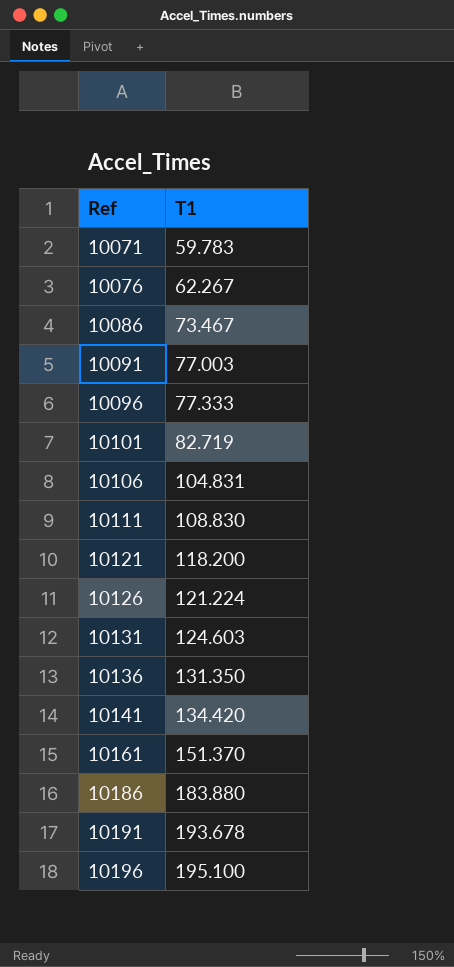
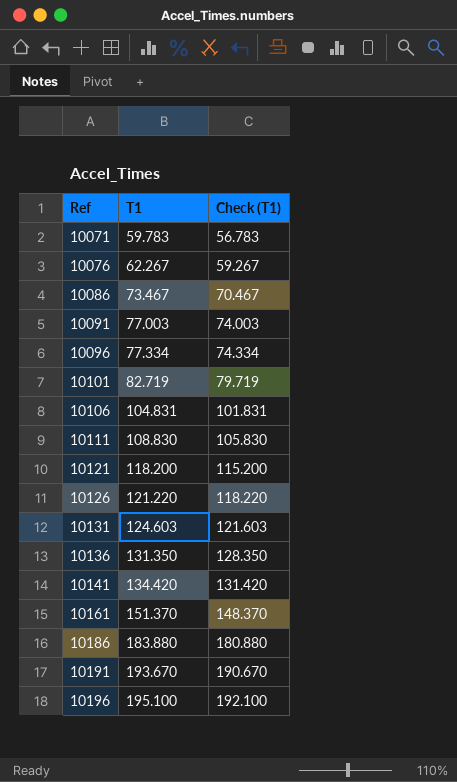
column Check (T1) | formula: none -> [T1] - 3
10096 | T1: 77.333 -> 77.334
10126 | T1: 121.224 -> 121.220
10191 | T1: 193.678 -> 193.670

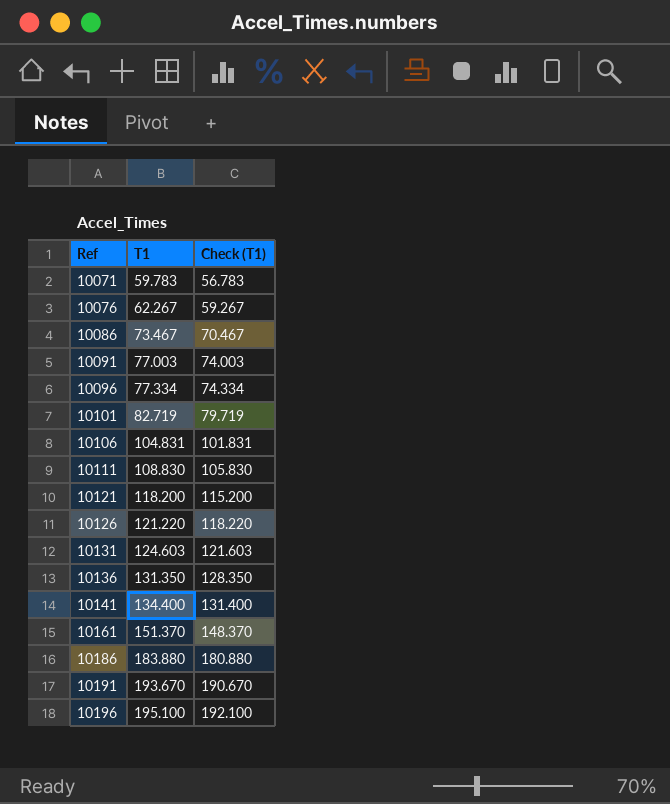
10141 | T1: 134.420 -> 134.400
10141 | Check (T1): 131.420 -> 131.400

